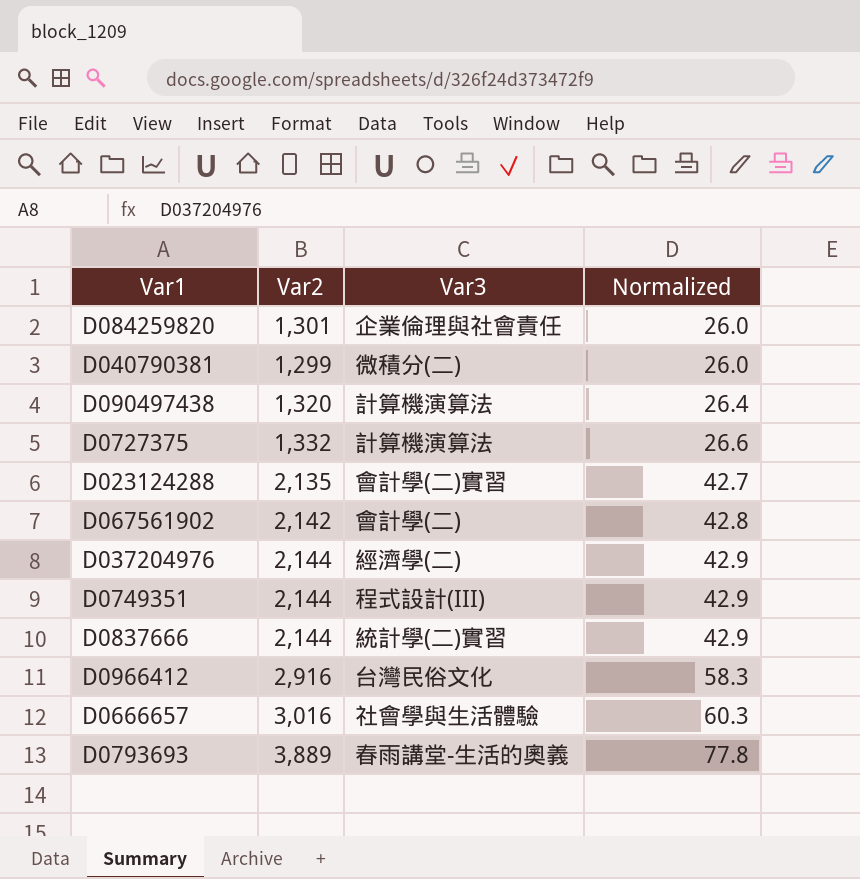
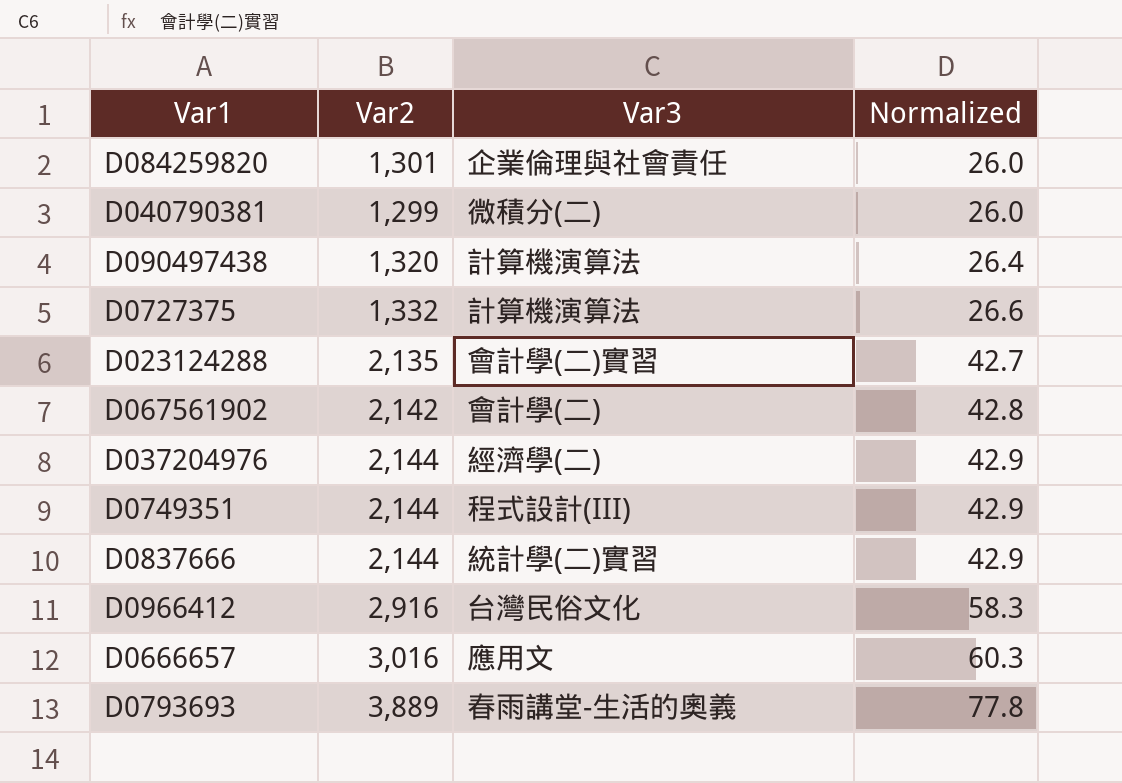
D0666657 | Var3: 社會學與生活體驗 -> 應用文

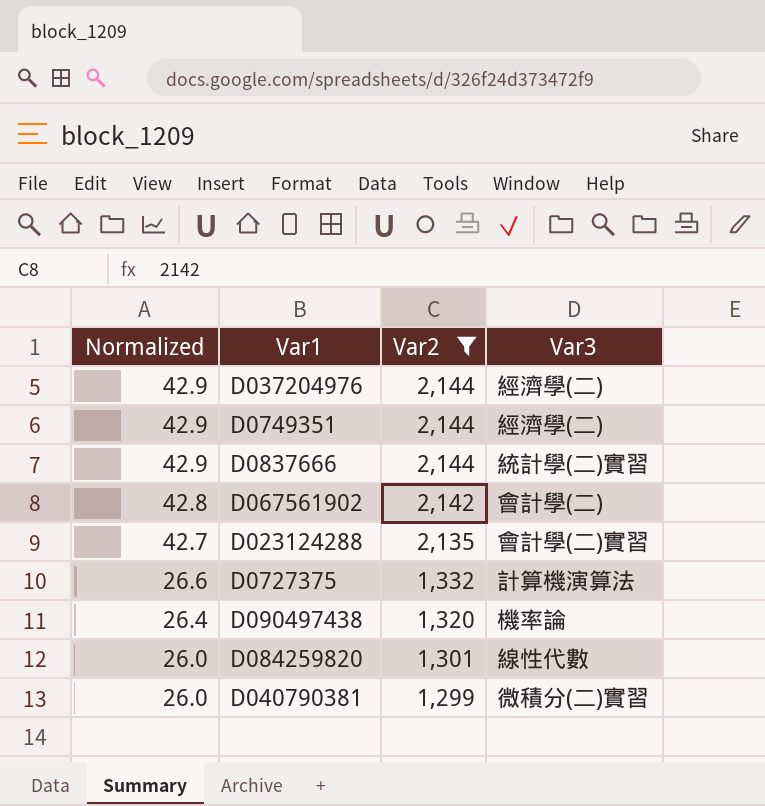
filter: none -> Var2 <= 2,144
row order: Normalized ascending -> Normalized descending
column Normalized | position: 4 -> 1
D0749351 | Var3: 程式設計(III) -> 經濟學(二)
D090497438 | Var3: 計算機演算法 -> 機率論
D084259820 | Var3: 企業倫理與社會責任 -> 線性代數
D040790381 | Var3: 微積分(二) -> 微積分(二)實習

